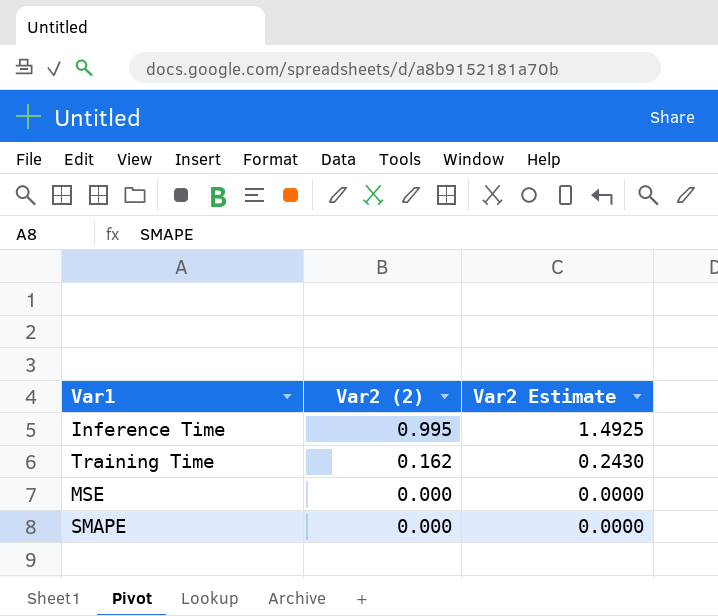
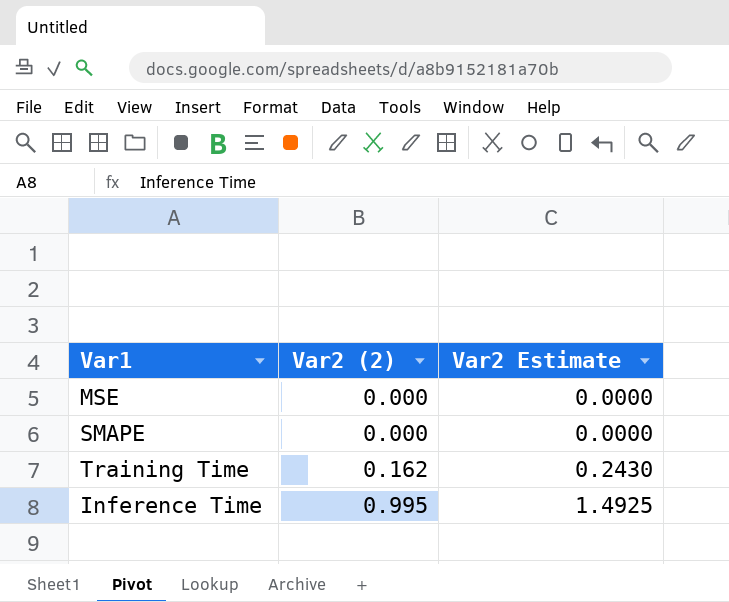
row order: Var2 (2) descending -> Var2 (2) ascending

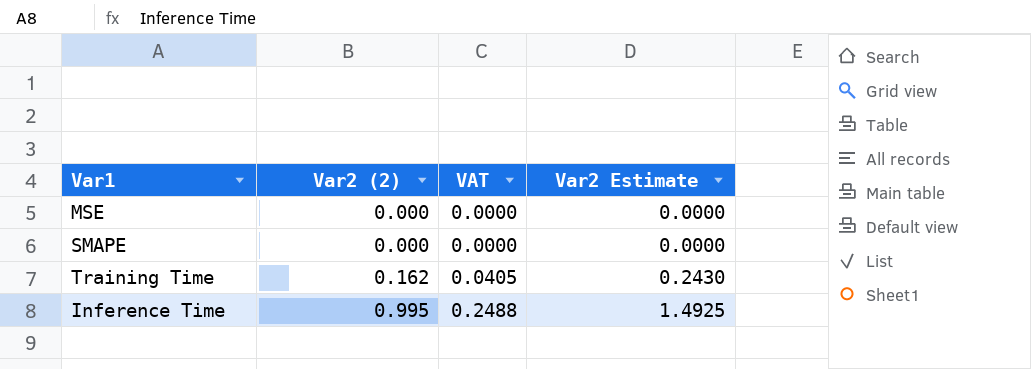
column VAT | formula: none -> [Var2 (2)] * 0.25

